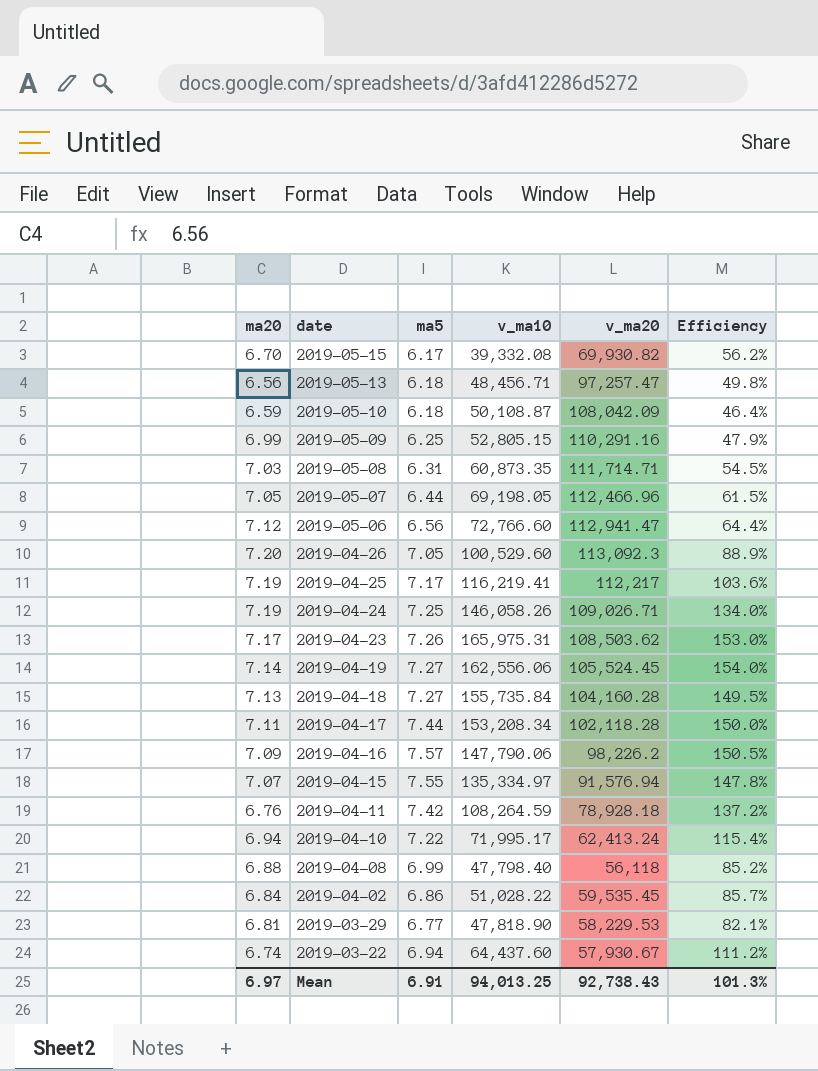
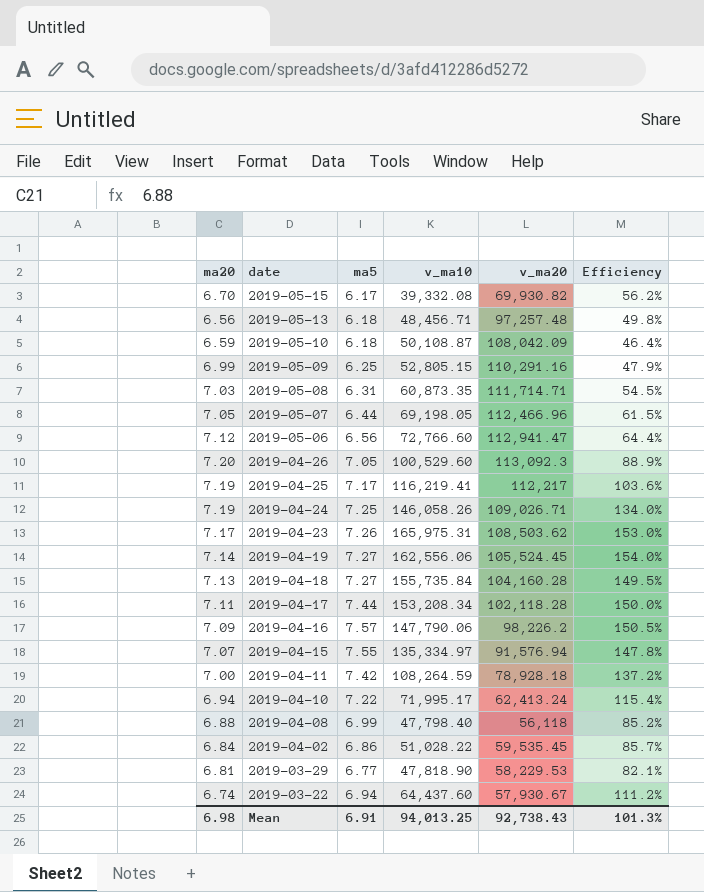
2019-05-13 | v_ma20: 97,257.47 -> 97,257.48
2019-04-11 | ma20: 6.76 -> 7.00
Mean | ma20: 6.97 -> 6.98

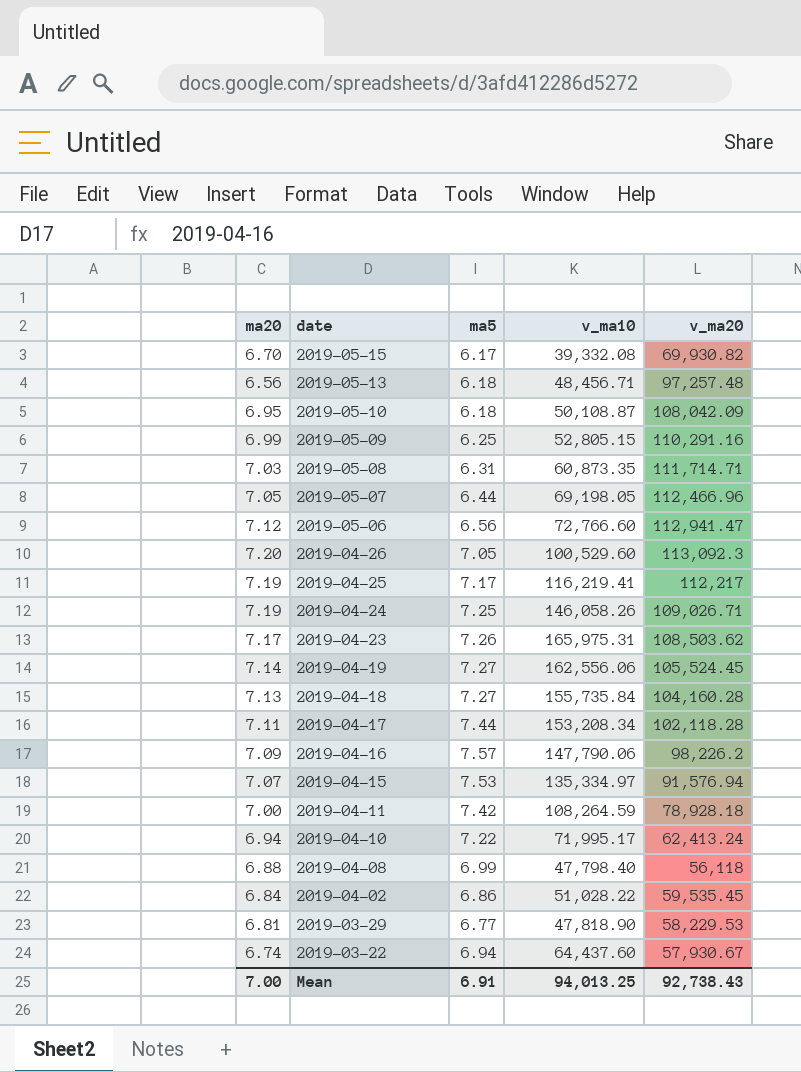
column Efficiency | formula: [v_ma10] / [v_ma20] -> none
2019-05-10 | ma20: 6.59 -> 6.95
2019-04-15 | ma5: 7.55 -> 7.53
Mean | ma20: 6.98 -> 7.00

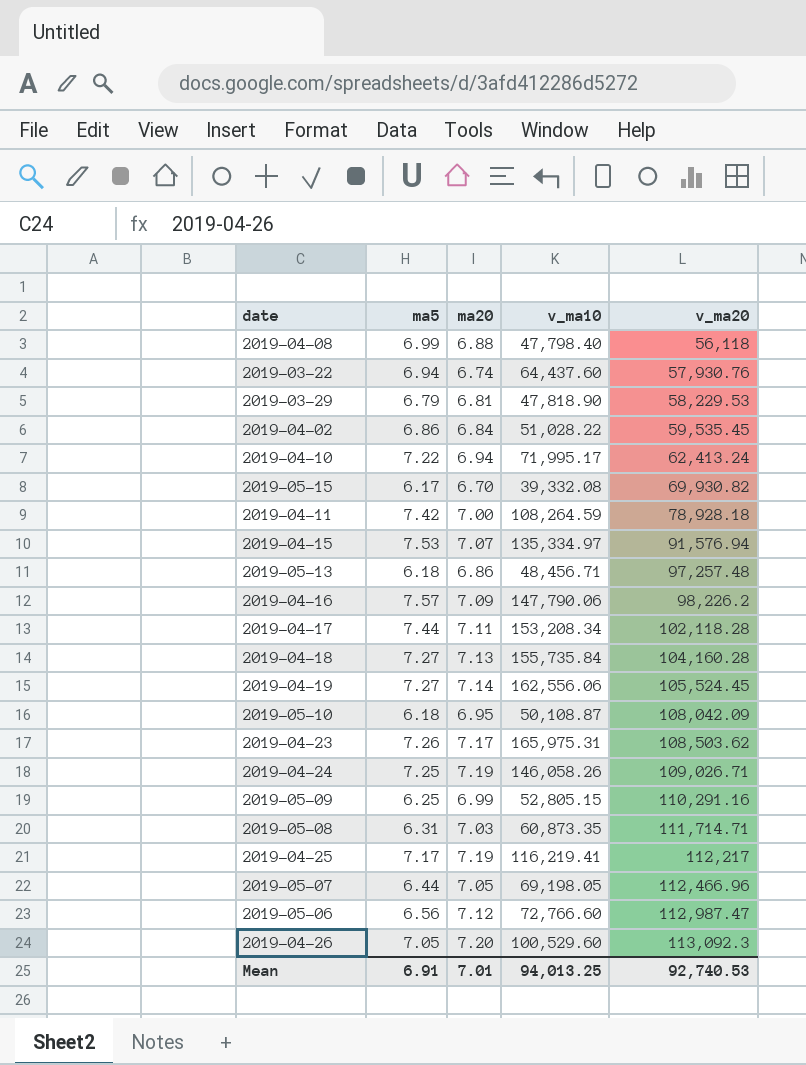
row order: date descending -> v_ma20 ascending
column ma20 | position: 1 -> 3
2019-03-22 | v_ma20: 57,930.67 -> 57,930.76
2019-03-29 | ma5: 6.77 -> 6.79
2019-05-13 | ma20: 6.56 -> 6.86
2019-05-06 | v_ma20: 112,941.47 -> 112,987.47
Mean | ma20: 7.00 -> 7.01
Mean | v_ma20: 92,738.43 -> 92,740.53

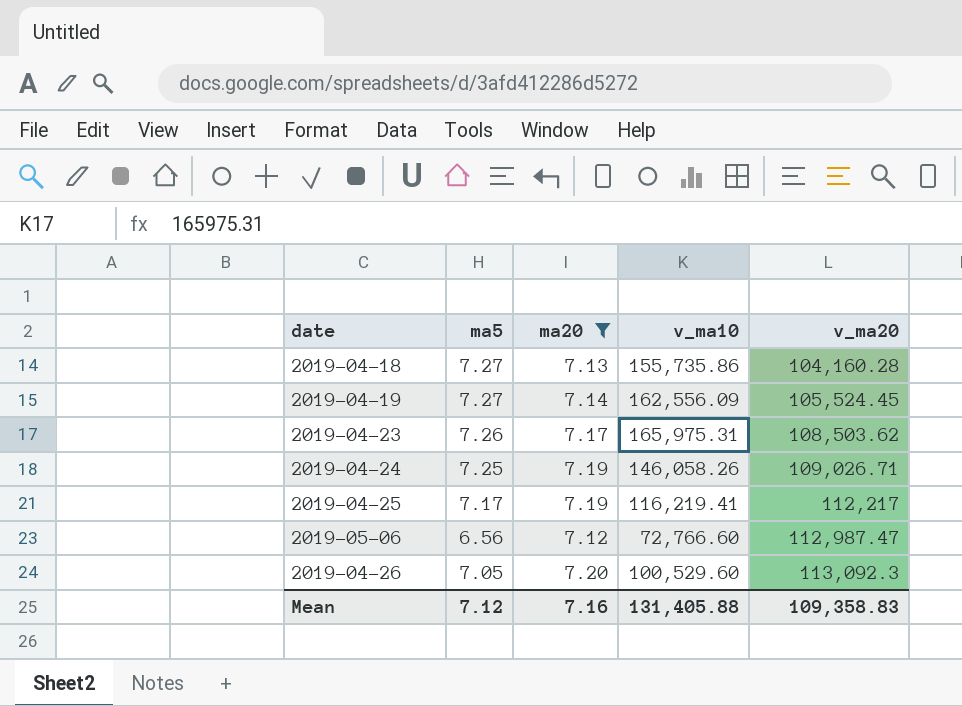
filter: none -> ma20 >= 7.12
2019-04-18 | v_ma10: 155,735.84 -> 155,735.86
2019-04-19 | v_ma10: 162,556.06 -> 162,556.09
Mean | ma5: 6.91 -> 7.12
Mean | ma20: 7.01 -> 7.16
Mean | v_ma10: 94,013.25 -> 131,405.88
Mean | v_ma20: 92,740.53 -> 109,358.83

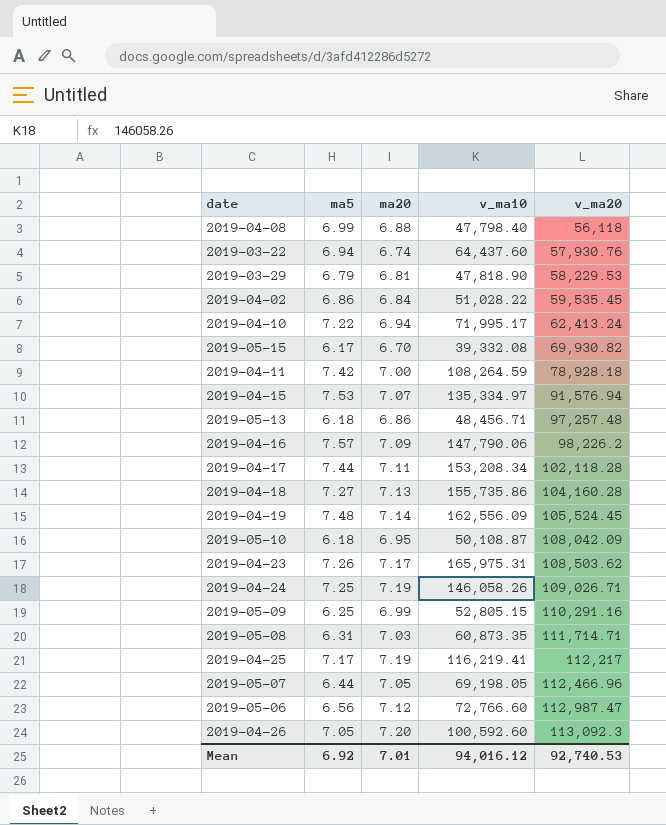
filter: ma20 >= 7.12 -> none
2019-04-19 | ma5: 7.27 -> 7.48
2019-04-26 | v_ma10: 100,529.60 -> 100,592.60
Mean | ma5: 7.12 -> 6.92
Mean | ma20: 7.16 -> 7.01
Mean | v_ma10: 131,405.88 -> 94,016.12
Mean | v_ma20: 109,358.83 -> 92,740.53

